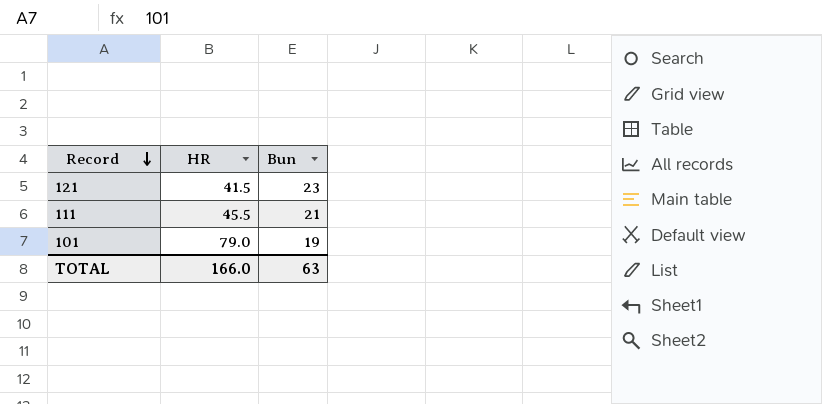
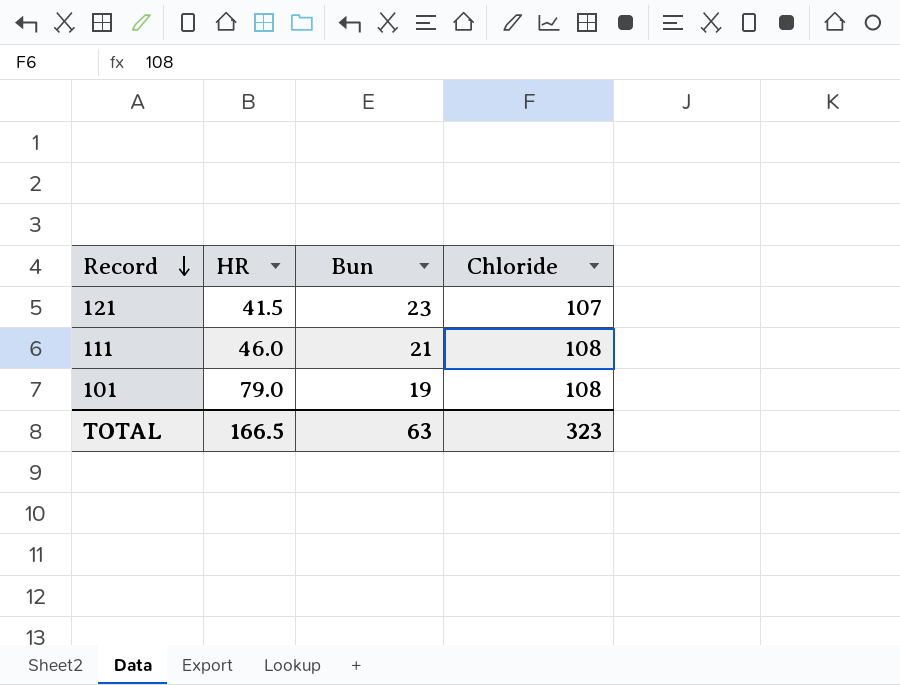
column Chloride | position: none -> 4
111 | HR: 45.5 -> 46.0
TOTAL | HR: 166.0 -> 166.5

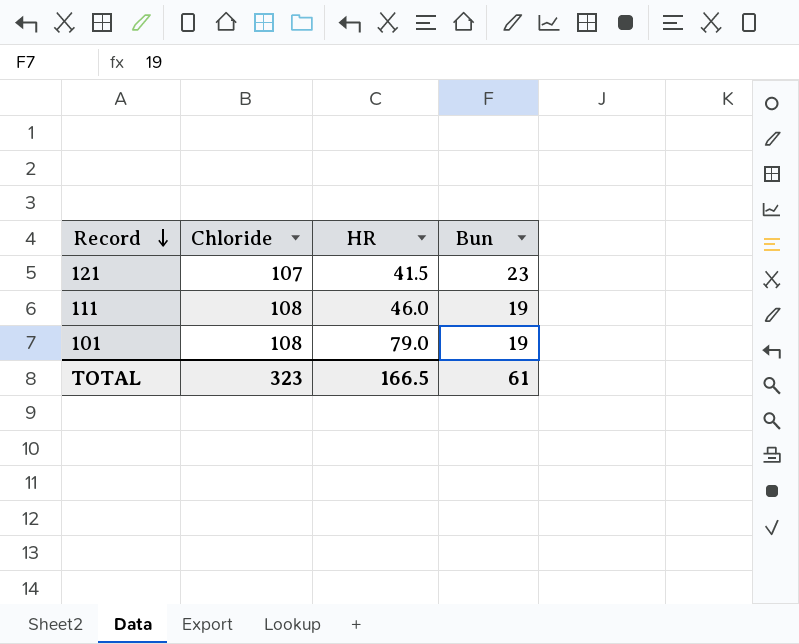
column Chloride | position: 4 -> 2
111 | Bun: 21 -> 19
TOTAL | Bun: 63 -> 61

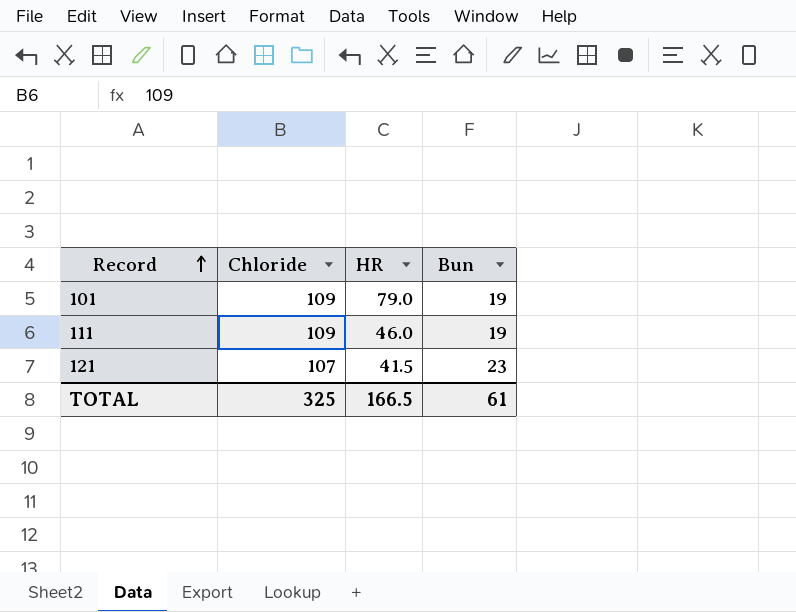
row order: Record descending -> Record ascending
101 | Chloride: 108 -> 109
111 | Chloride: 108 -> 109
TOTAL | Chloride: 323 -> 325

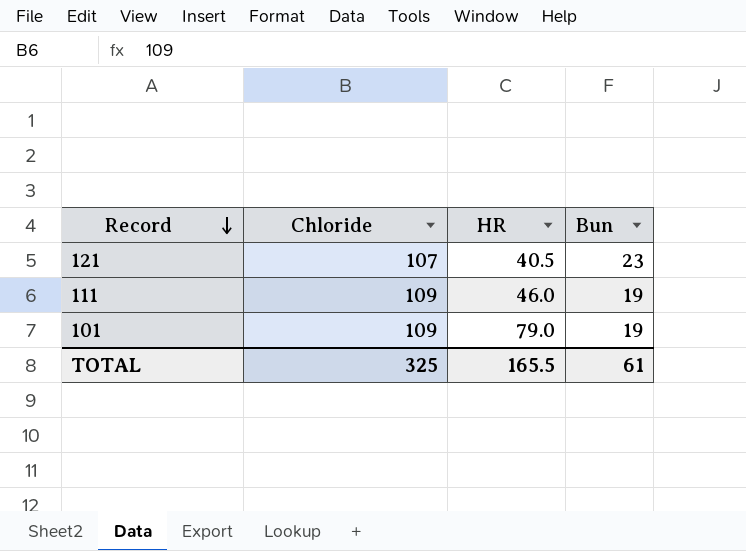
row order: Record ascending -> Record descending
121 | HR: 41.5 -> 40.5
TOTAL | HR: 166.5 -> 165.5

